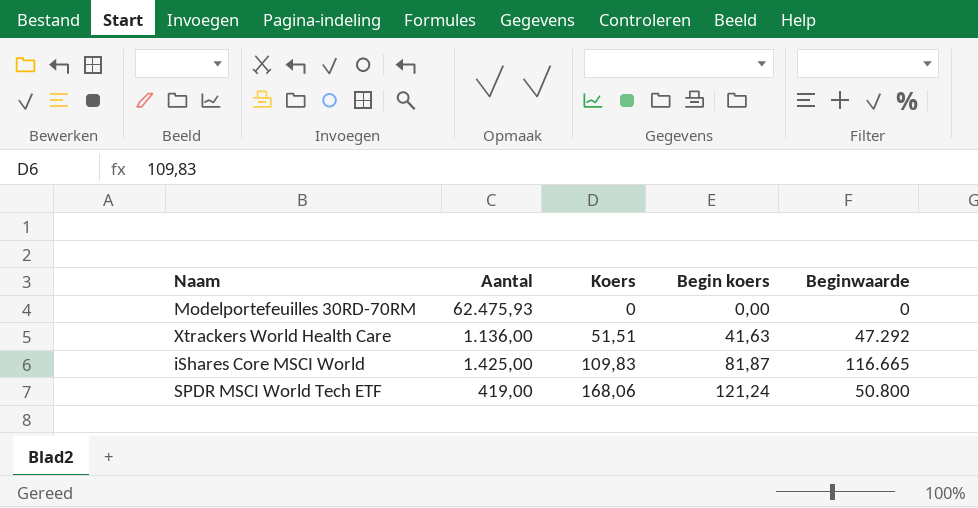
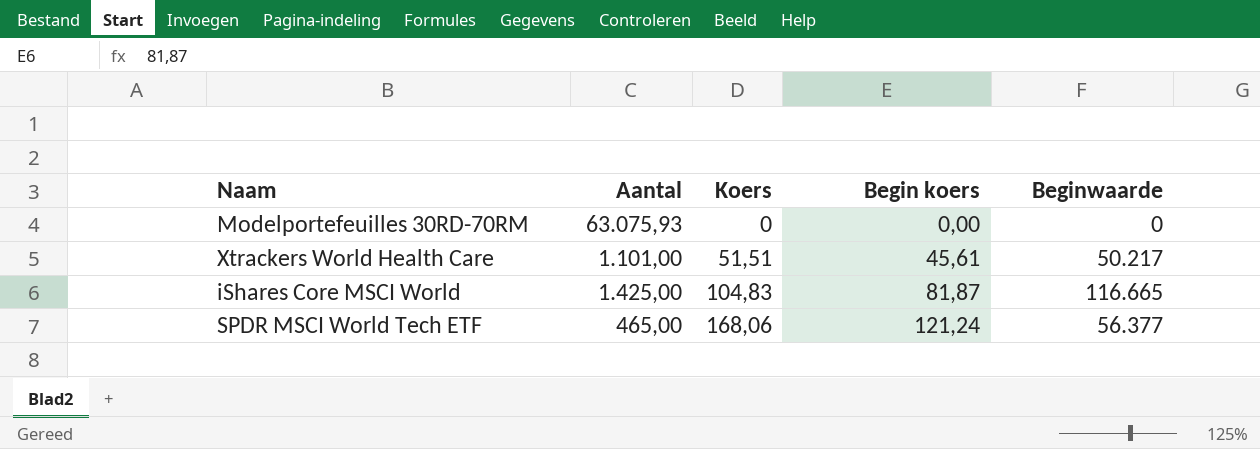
Modelportefeuilles 30RD-70RM | Aantal: 62.475,93 -> 63.075,93
Xtrackers World Health Care | Aantal: 1.136,00 -> 1.101,00
Xtrackers World Health Care | Begin koers: 41,63 -> 45,61
Xtrackers World Health Care | Beginwaarde: 47.292 -> 50.217
iShares Core MSCI World | Koers: 109,83 -> 104,83
SPDR MSCI World Tech ETF | Aantal: 419,00 -> 465,00
SPDR MSCI World Tech ETF | Beginwaarde: 50.800 -> 56.377

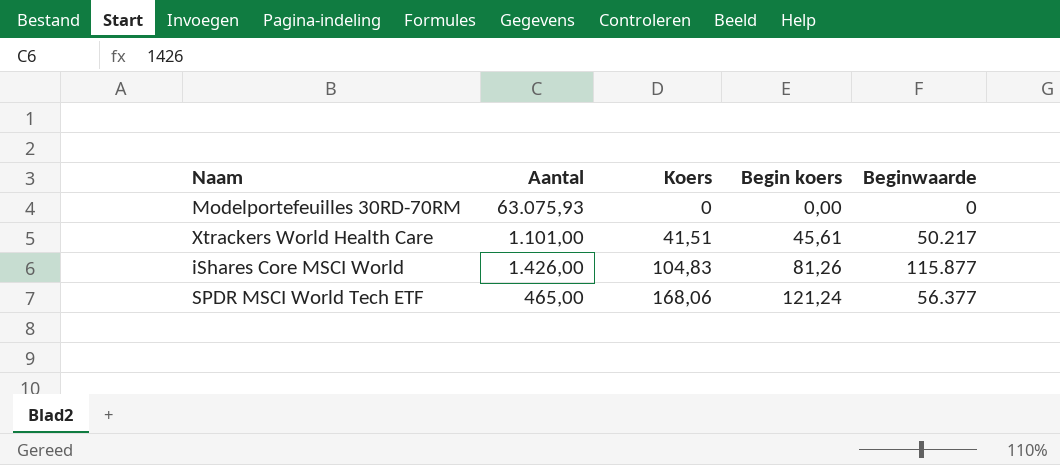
Xtrackers World Health Care | Koers: 51,51 -> 41,51
iShares Core MSCI World | Aantal: 1.425,00 -> 1.426,00
iShares Core MSCI World | Begin koers: 81,87 -> 81,26
iShares Core MSCI World | Beginwaarde: 116.665 -> 115.877

